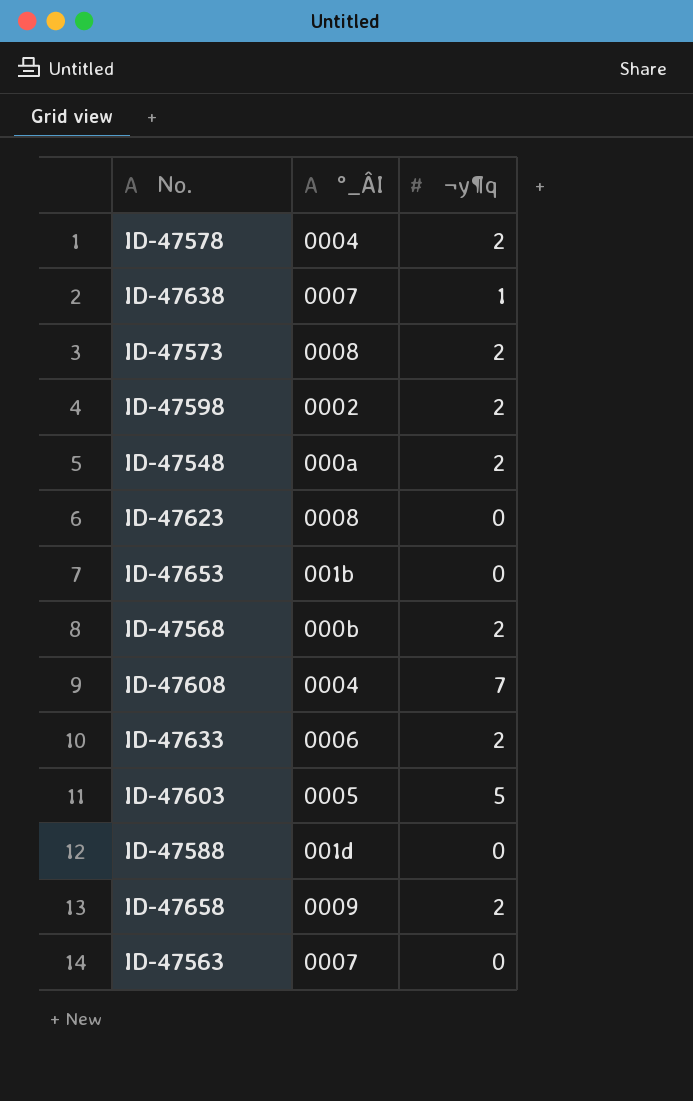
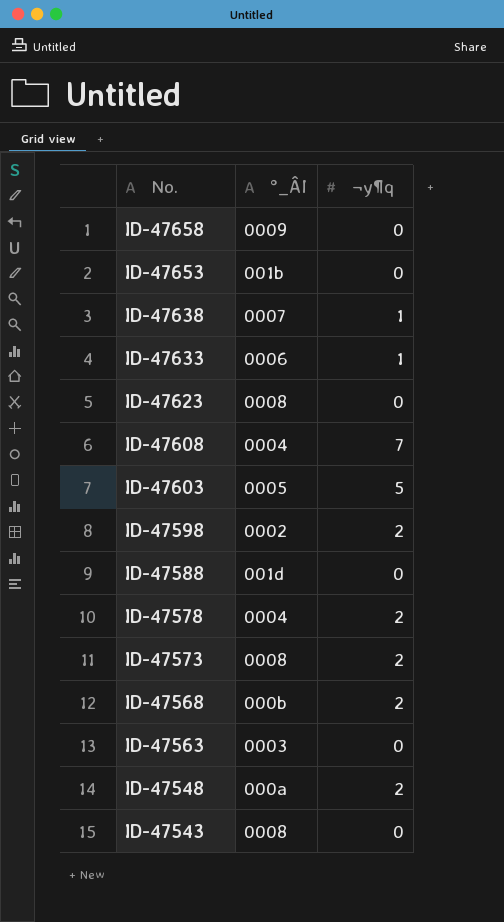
row order: none -> No. descending
ID-47658 | ¬y¶q: 2 -> 0
ID-47633 | ¬y¶q: 2 -> 1
ID-47563 | °_ÂI: 0007 -> 0003
row ID-47543: none -> 0008 | 0

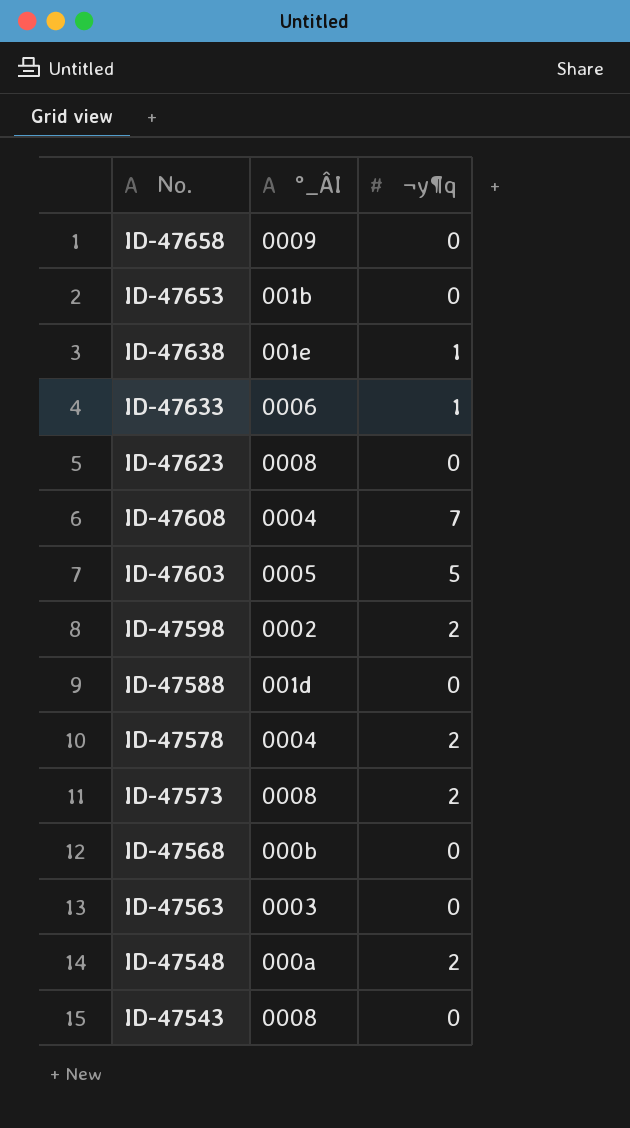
ID-47638 | °_ÂI: 0007 -> 001e
ID-47568 | ¬y¶q: 2 -> 0

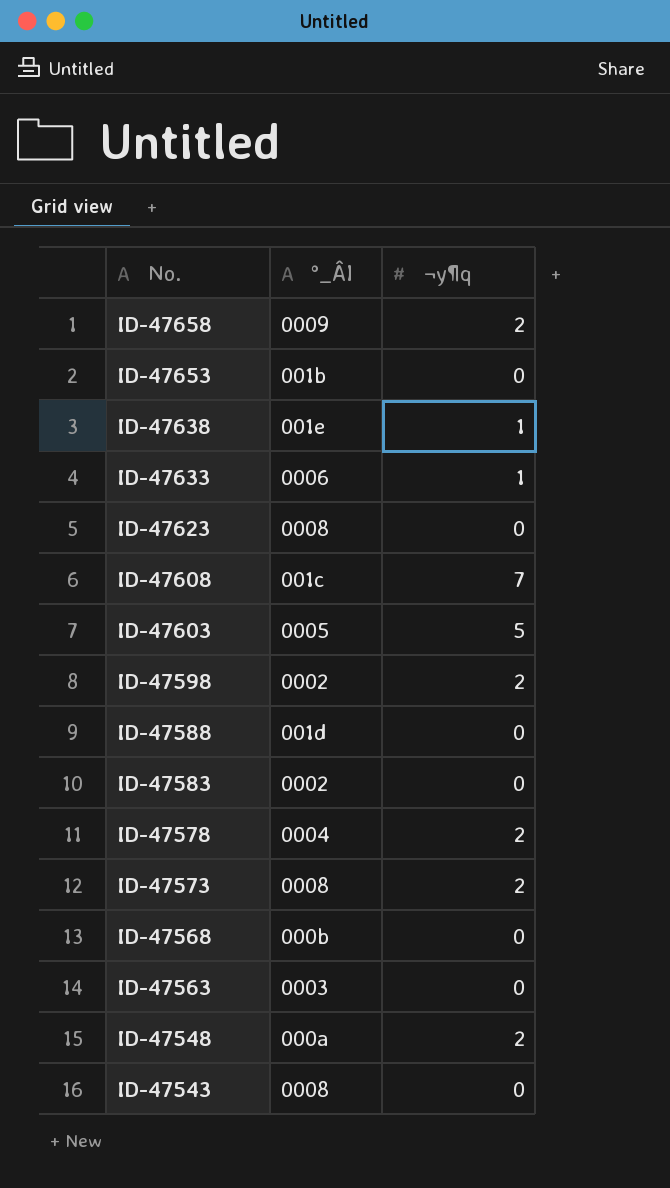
ID-47658 | ¬y¶q: 0 -> 2
ID-47608 | °_ÂI: 0004 -> 001c
row ID-47583: none -> 0002 | 0

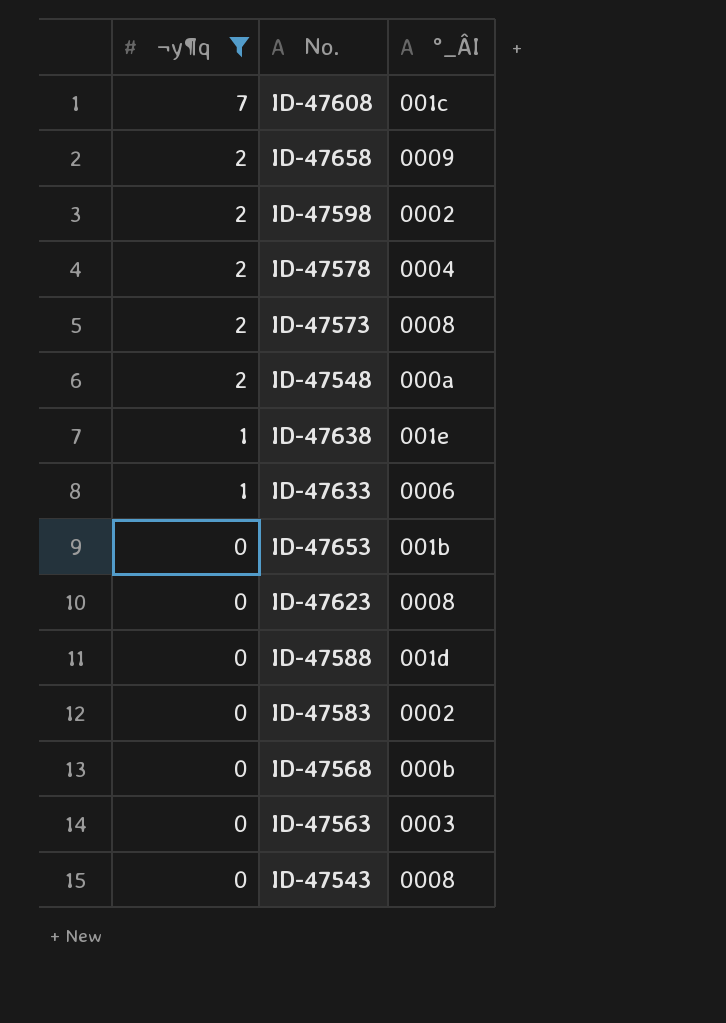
filter: none -> ¬y¶q != 5
row order: No. descending -> ¬y¶q descending
column ¬y¶q | position: 3 -> 1

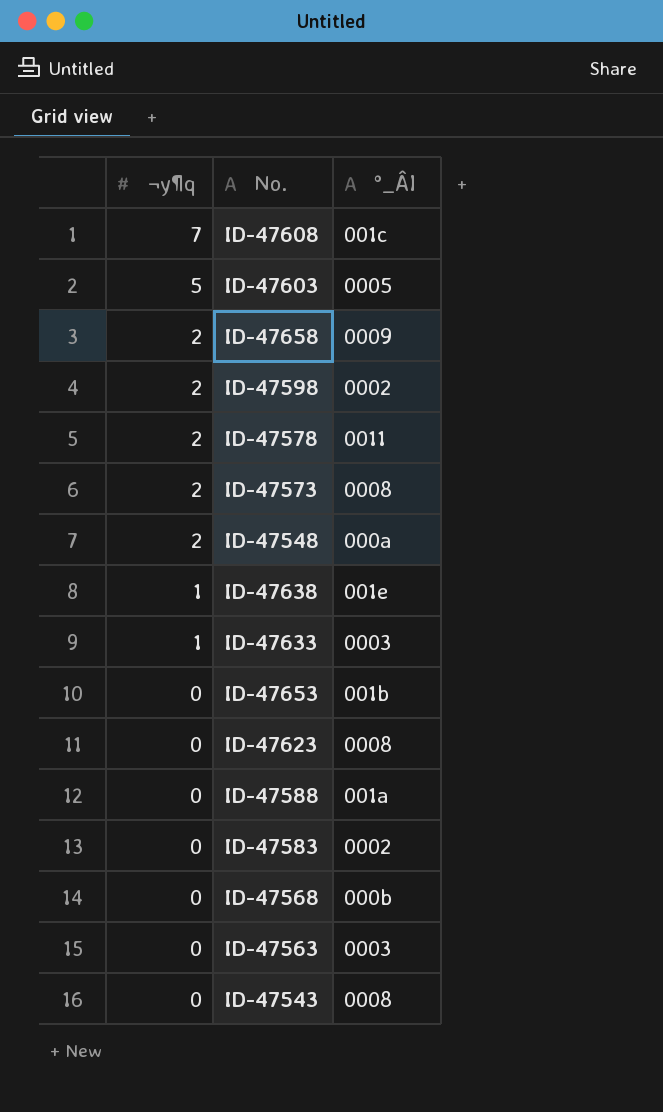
filter: ¬y¶q != 5 -> none
ID-47578 | °_ÂI: 0004 -> 0011
ID-47633 | °_ÂI: 0006 -> 0003
ID-47588 | °_ÂI: 001d -> 001a

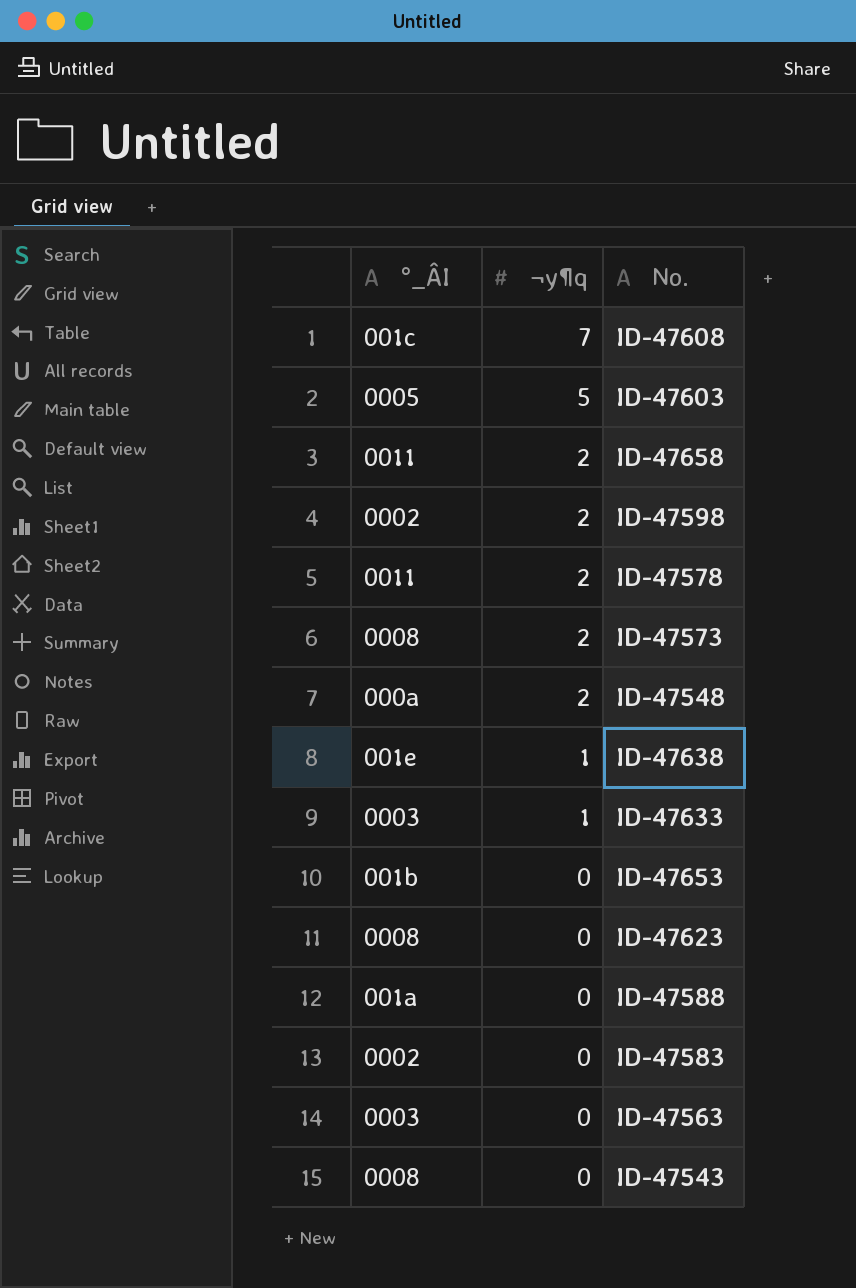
column °_ÂI | position: 3 -> 1
row ID-47568: 0 | 000b -> none
ID-47658 | °_ÂI: 0009 -> 0011

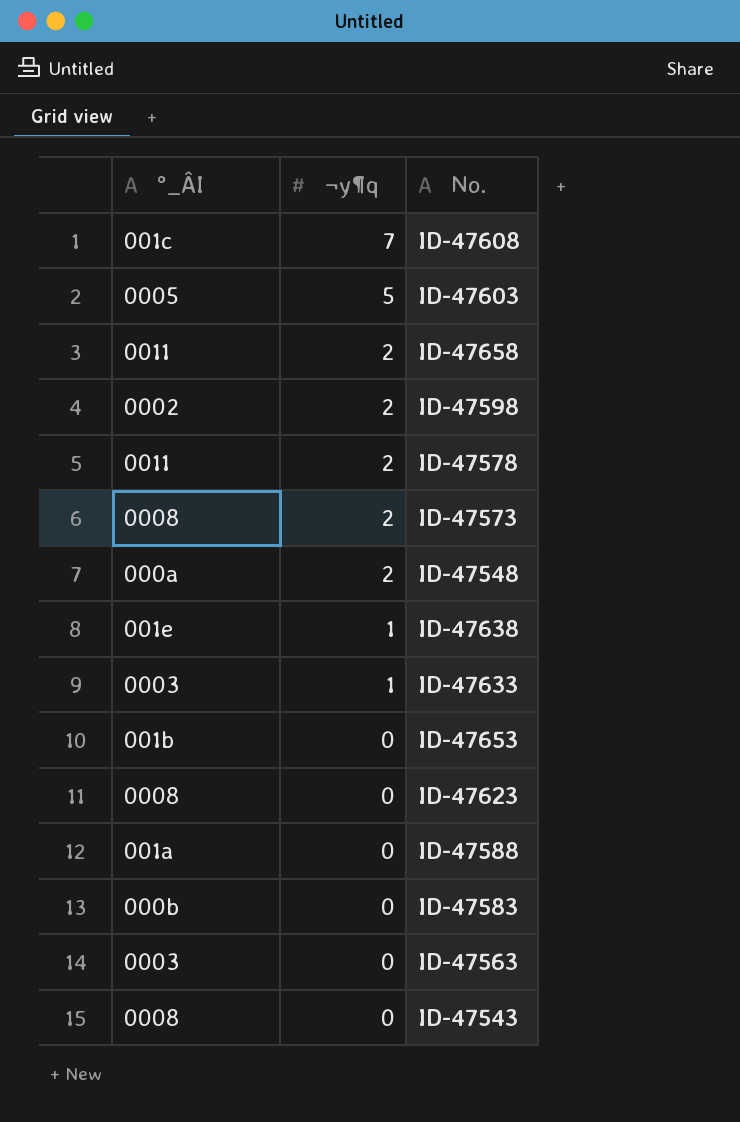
ID-47583 | °_ÂI: 0002 -> 000b

